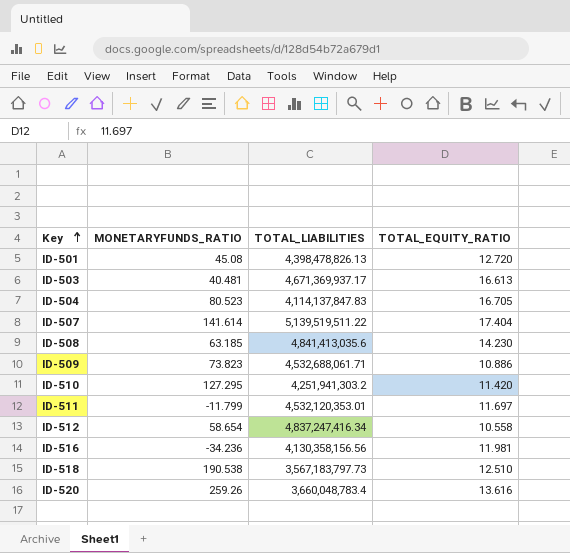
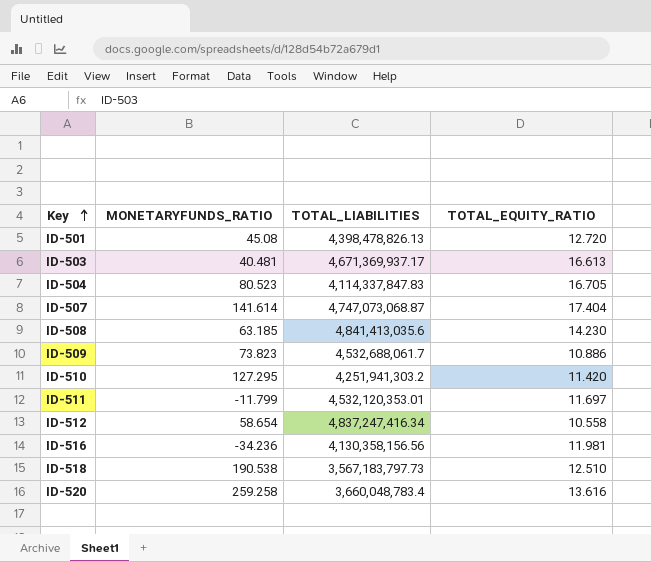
ID-504 | TOTAL_LIABILITIES: 4,114,137,847.83 -> 4,114,337,847.83
ID-507 | TOTAL_LIABILITIES: 5,139,519,511.22 -> 4,747,073,068.87
ID-509 | TOTAL_LIABILITIES: 4,532,688,061.71 -> 4,532,688,061.7
ID-520 | MONETARYFUNDS_RATIO: 259.26 -> 259.258

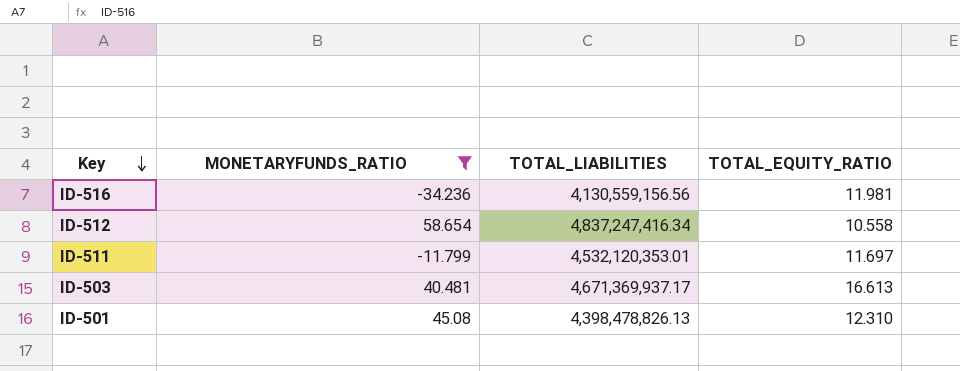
filter: none -> MONETARYFUNDS_RATIO <= 58.654
row order: Key ascending -> Key descending
ID-516 | TOTAL_LIABILITIES: 4,130,358,156.56 -> 4,130,559,156.56
ID-501 | TOTAL_EQUITY_RATIO: 12.720 -> 12.310

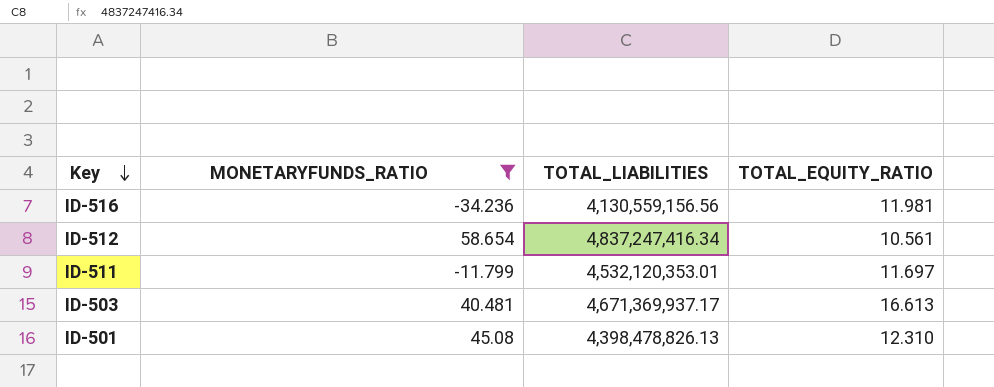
ID-512 | TOTAL_EQUITY_RATIO: 10.558 -> 10.561

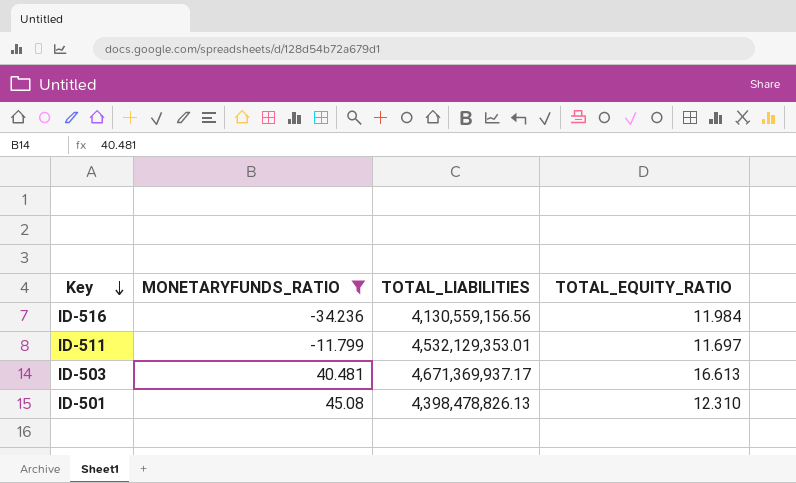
row ID-512: 58.654 | 4,837,247,416.34 | 10.561 -> none
ID-516 | TOTAL_EQUITY_RATIO: 11.981 -> 11.984
ID-511 | TOTAL_LIABILITIES: 4,532,120,353.01 -> 4,532,129,353.01

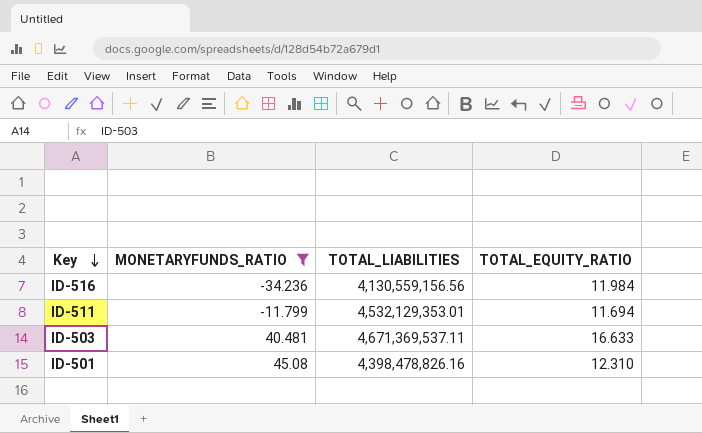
ID-511 | TOTAL_EQUITY_RATIO: 11.697 -> 11.694
ID-503 | TOTAL_LIABILITIES: 4,671,369,937.17 -> 4,671,369,537.11
ID-503 | TOTAL_EQUITY_RATIO: 16.613 -> 16.633
ID-501 | TOTAL_LIABILITIES: 4,398,478,826.13 -> 4,398,478,826.16

